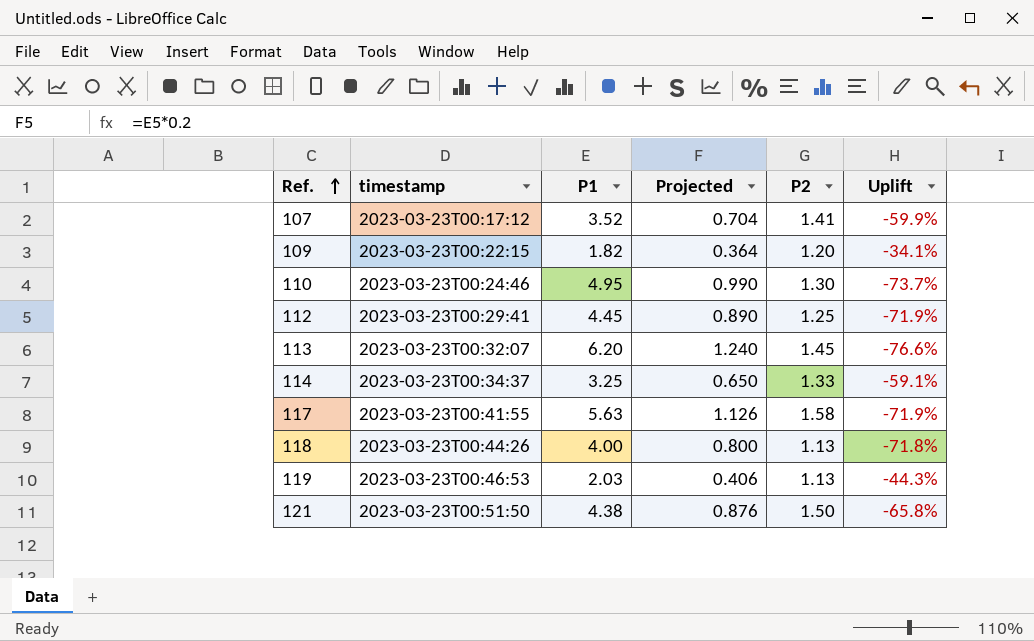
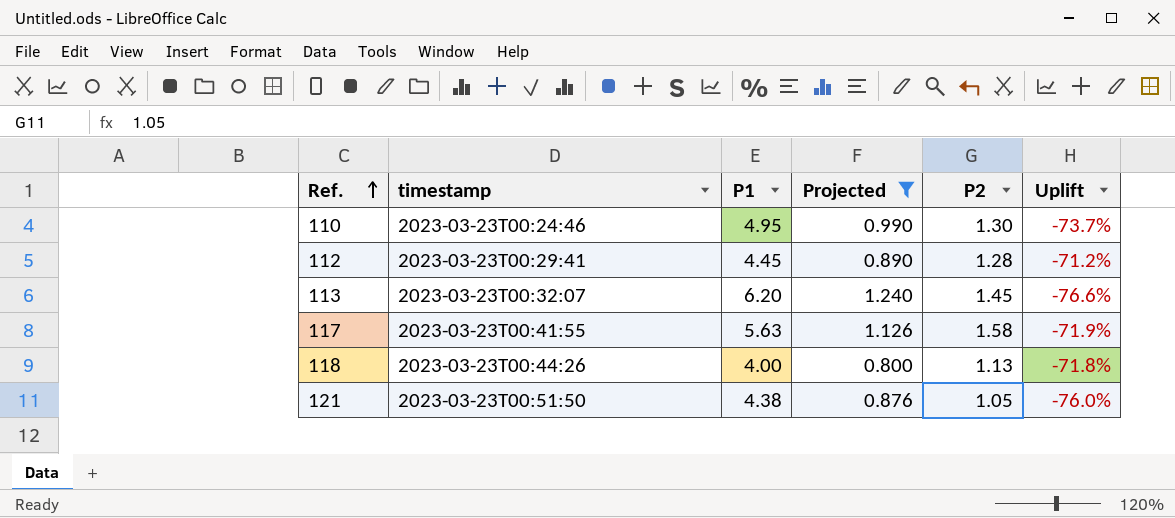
filter: none -> Projected >= 0.800
112 | P2: 1.25 -> 1.28
112 | Uplift: -71.9% -> -71.2%
121 | P2: 1.50 -> 1.05
121 | Uplift: -65.8% -> -76.0%

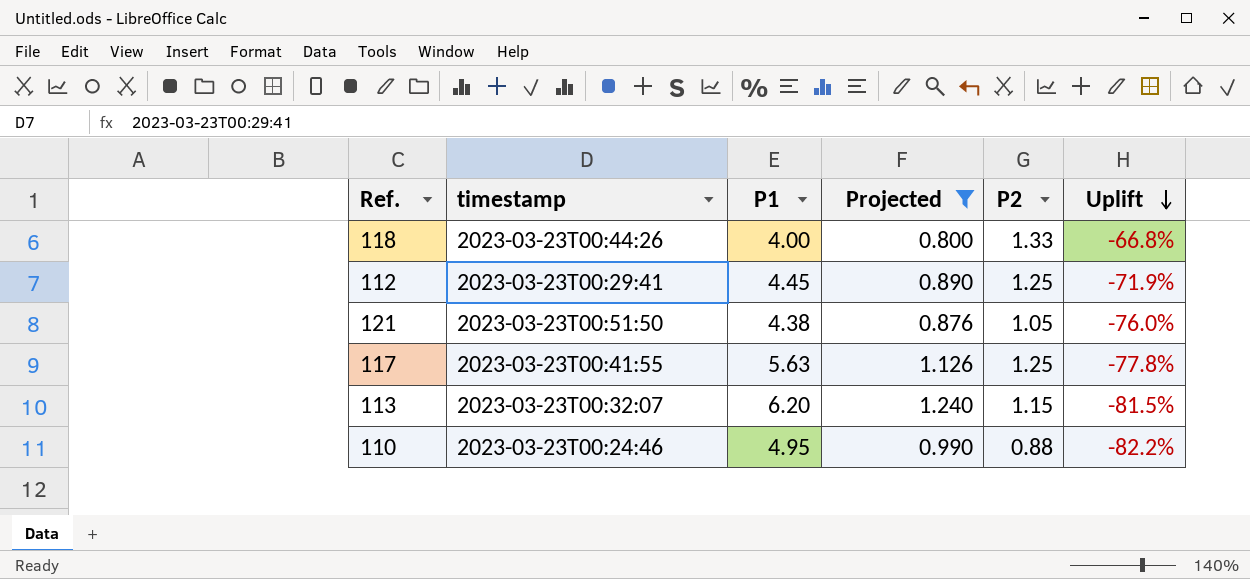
row order: Ref. ascending -> Uplift descending
118 | P2: 1.13 -> 1.33
118 | Uplift: -71.8% -> -66.8%
112 | P2: 1.28 -> 1.25
112 | Uplift: -71.2% -> -71.9%
117 | P2: 1.58 -> 1.25
117 | Uplift: -71.9% -> -77.8%
113 | P2: 1.45 -> 1.15
113 | Uplift: -76.6% -> -81.5%
110 | P2: 1.30 -> 0.88
110 | Uplift: -73.7% -> -82.2%

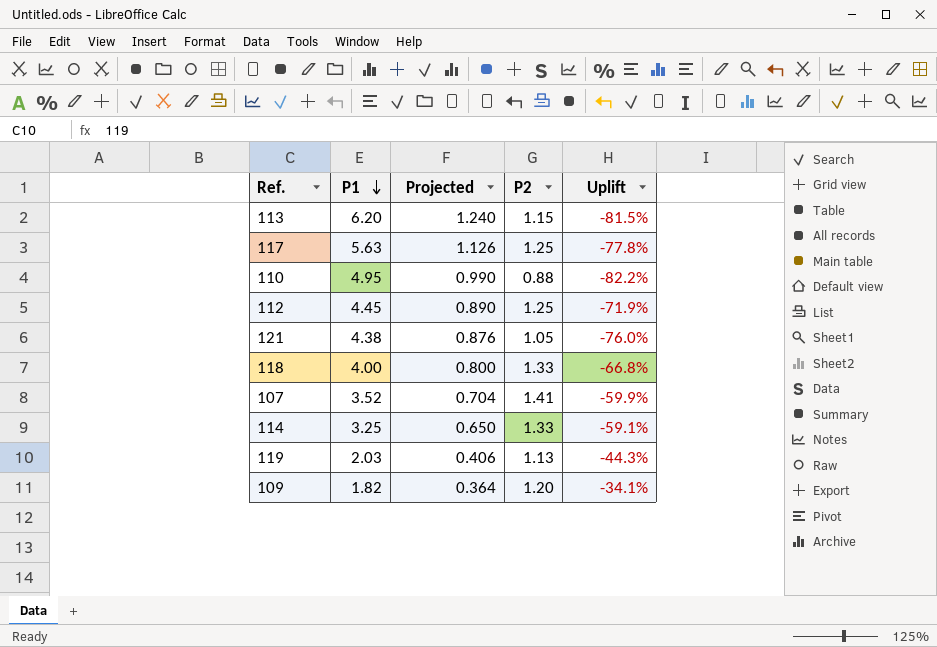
filter: Projected >= 0.800 -> none
row order: Uplift descending -> P1 descending
column timestamp | position: 2 -> none

